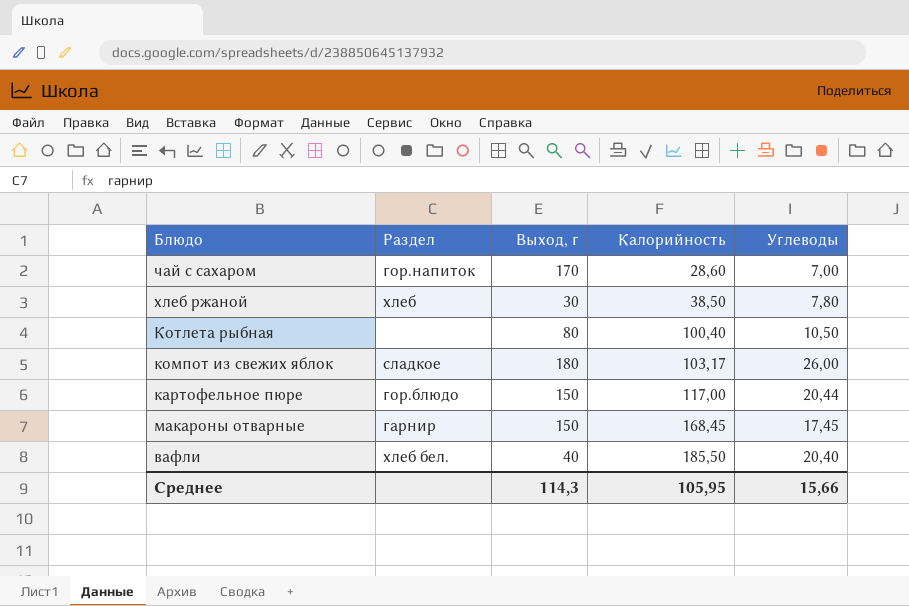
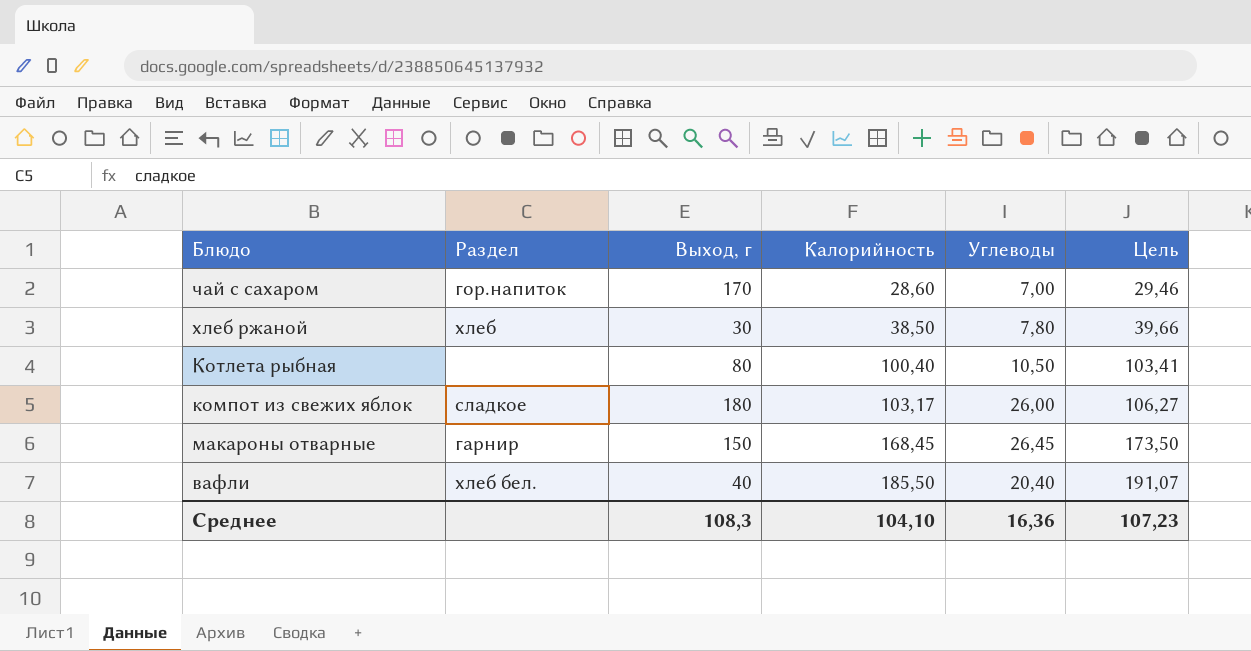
column Цель | formula: none -> [Калорийность] * 1,03
row картофельное пюре: гор.блюдо | 150 | 117,00 | 20,44 -> none
макароны отварные | Углеводы: 17,45 -> 26,45
Среднее | Выход, г: 114,3 -> 108,3
Среднее | Калорийность: 105,95 -> 104,10
Среднее | Углеводы: 15,66 -> 16,36

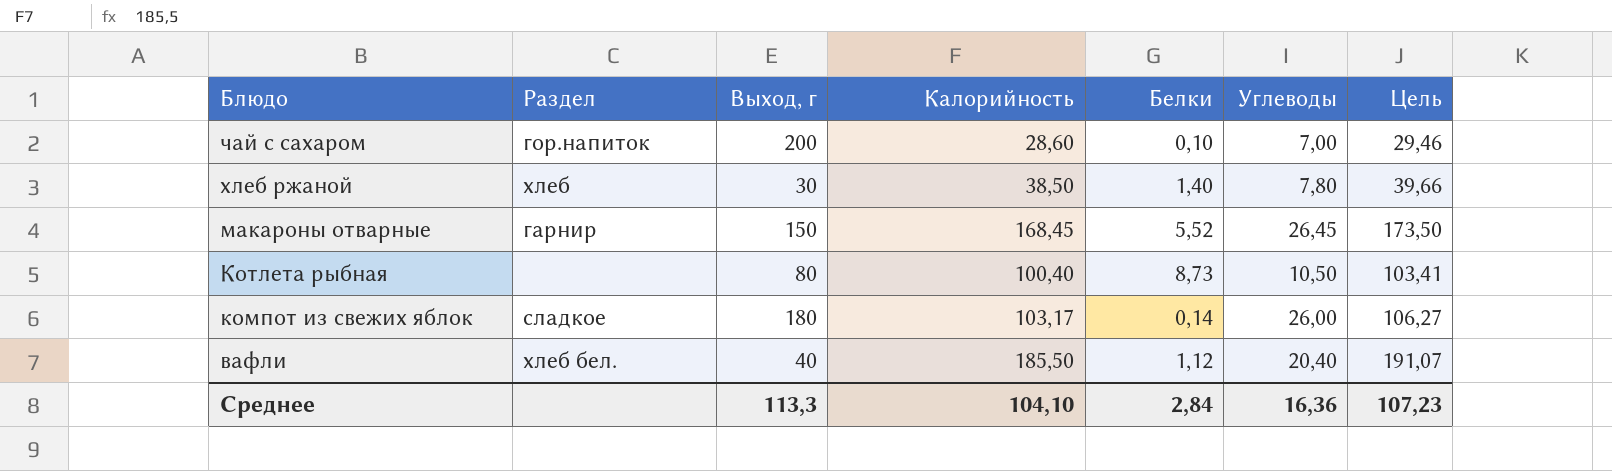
row order: Калорийность ascending -> Блюдо descending
column Белки | position: none -> 5
чай с сахаром | Выход, г: 170 -> 200
Среднее | Выход, г: 108,3 -> 113,3

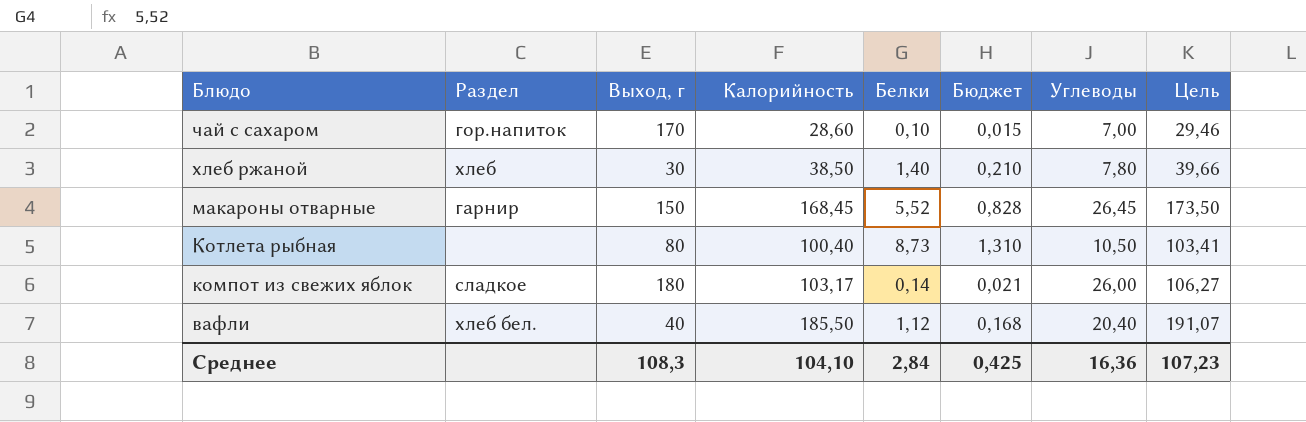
column Бюджет | formula: none -> [Белки] * 0,15
чай с сахаром | Выход, г: 200 -> 170
Среднее | Выход, г: 113,3 -> 108,3

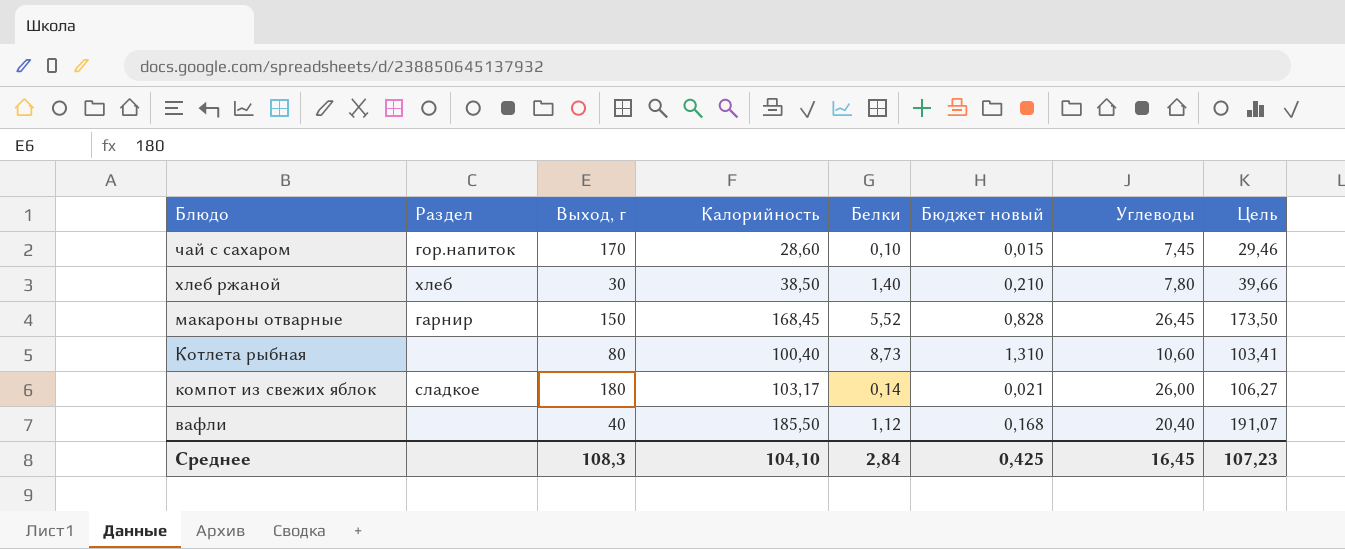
column name: Бюджет -> Бюджет новый
чай с сахаром | Углеводы: 7,00 -> 7,45
Котлета рыбная | Углеводы: 10,50 -> 10,60
вафли | Раздел: хлеб бел. -> none
Среднее | Углеводы: 16,36 -> 16,45

